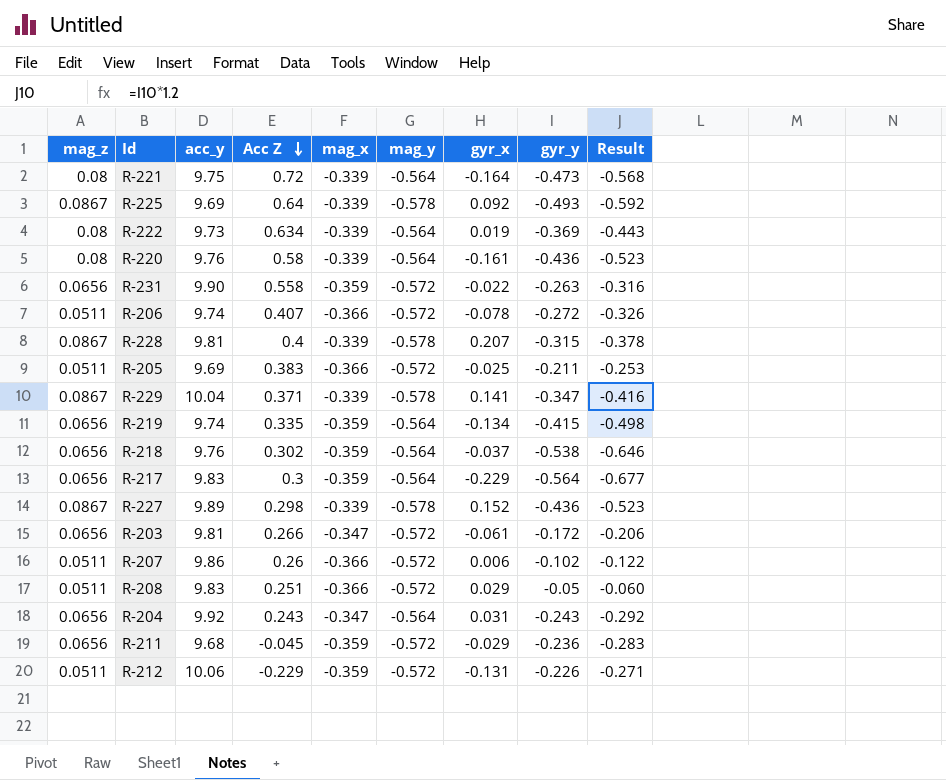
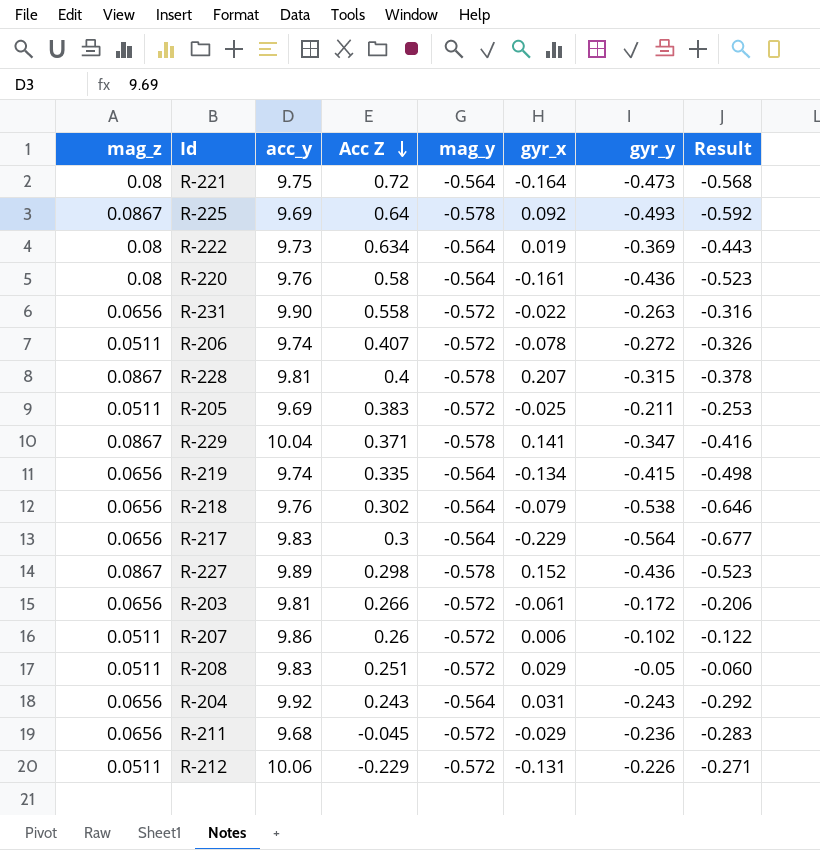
column mag_x | position: 5 -> none
R-218 | gyr_x: -0.037 -> -0.079

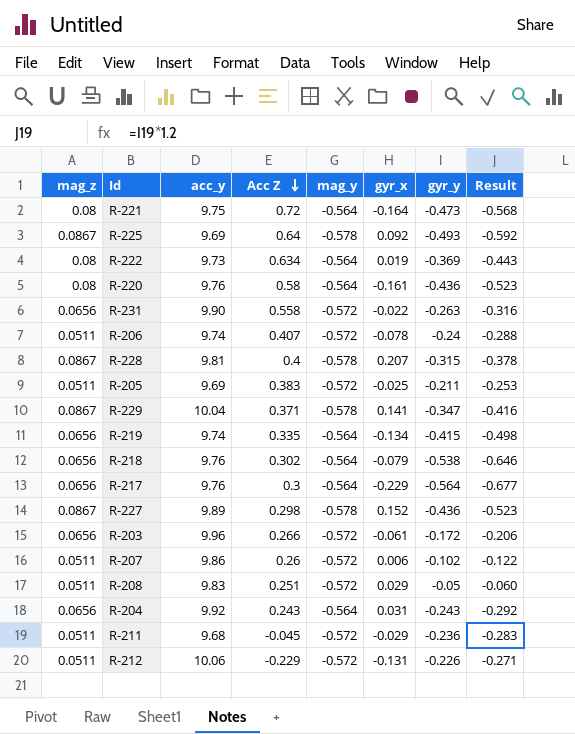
R-206 | gyr_y: -0.272 -> -0.24
R-206 | Result: -0.326 -> -0.288
R-217 | acc_y: 9.83 -> 9.76
R-203 | acc_y: 9.81 -> 9.96
R-211 | mag_z: 0.0656 -> 0.0511

